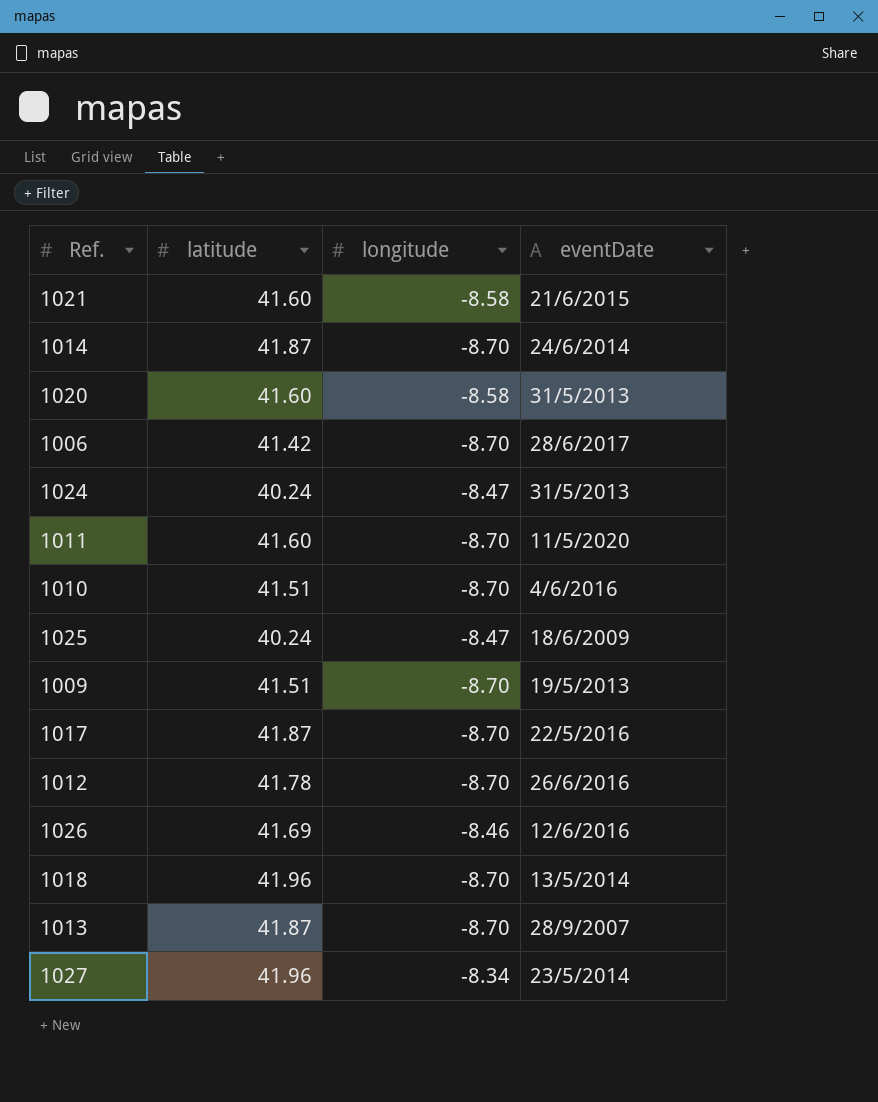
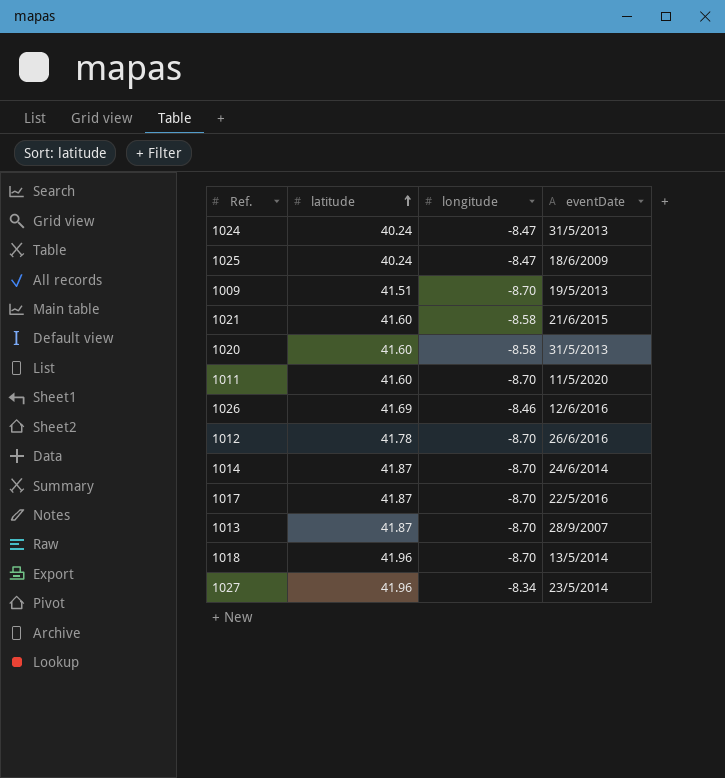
row order: none -> latitude ascending
row 1006: 41.42 | -8.70 | 28/6/2017 -> none
row 1010: 41.51 | -8.70 | 4/6/2016 -> none

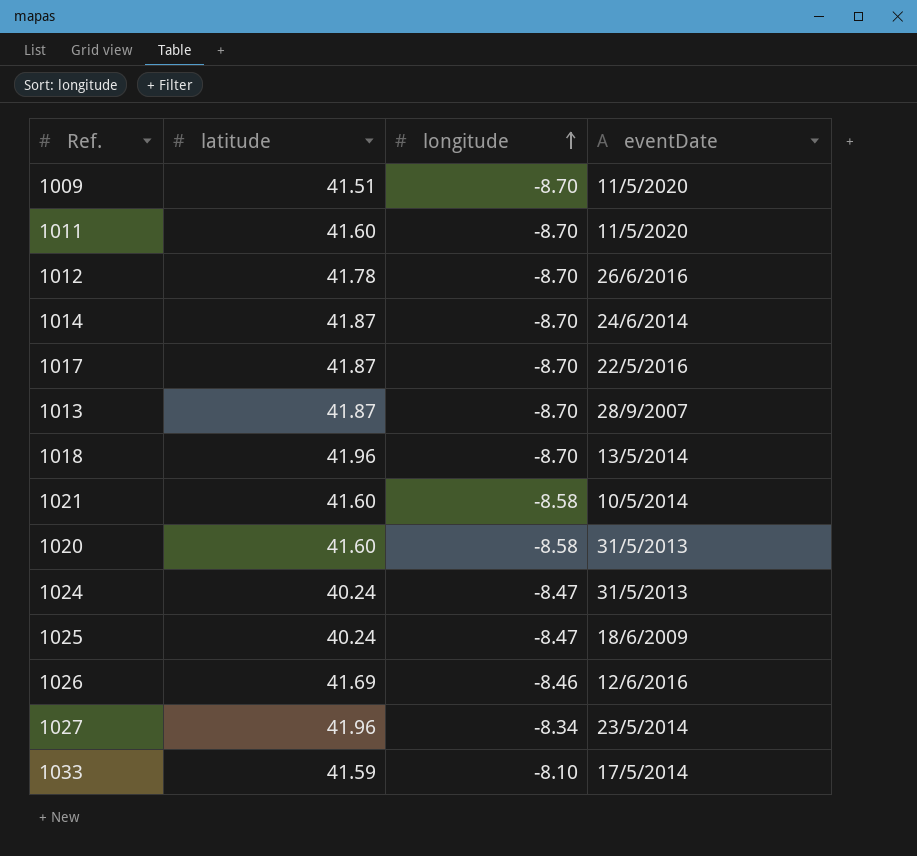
row order: latitude ascending -> longitude ascending
1009 | eventDate: 19/5/2013 -> 11/5/2020
1021 | eventDate: 21/6/2015 -> 10/5/2014
row 1033: none -> 41.59 | -8.10 | 17/5/2014

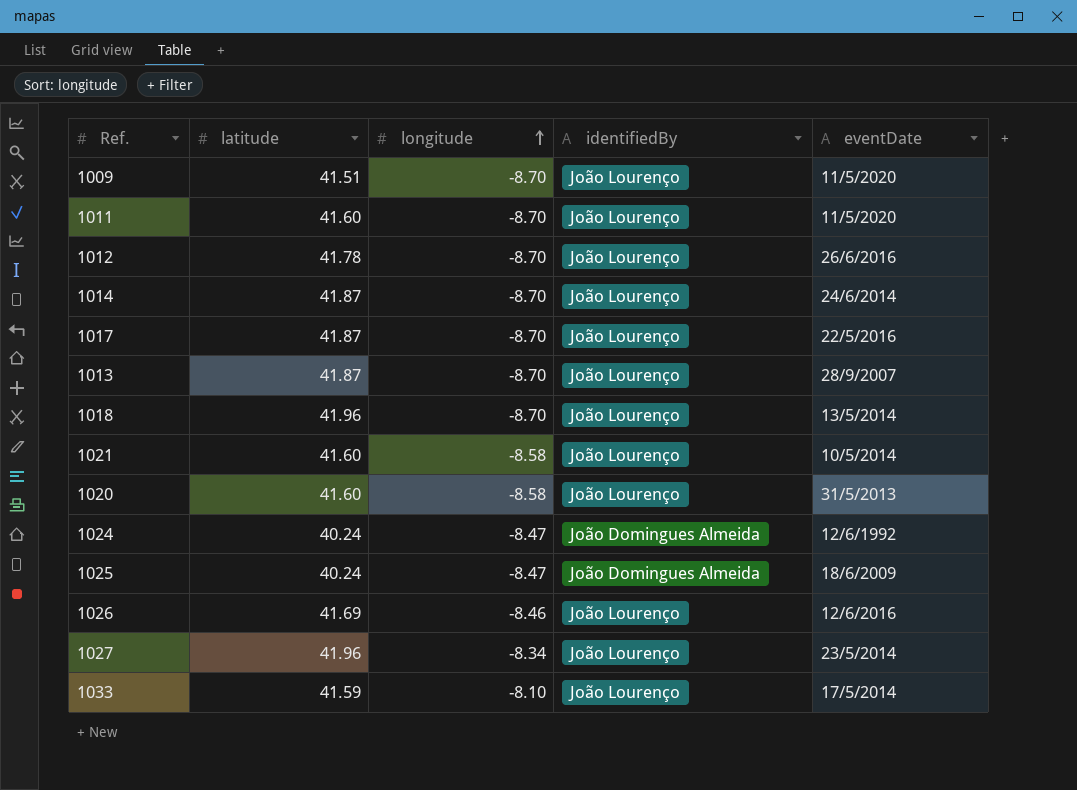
column identifiedBy | position: none -> 4
1024 | eventDate: 31/5/2013 -> 12/6/1992

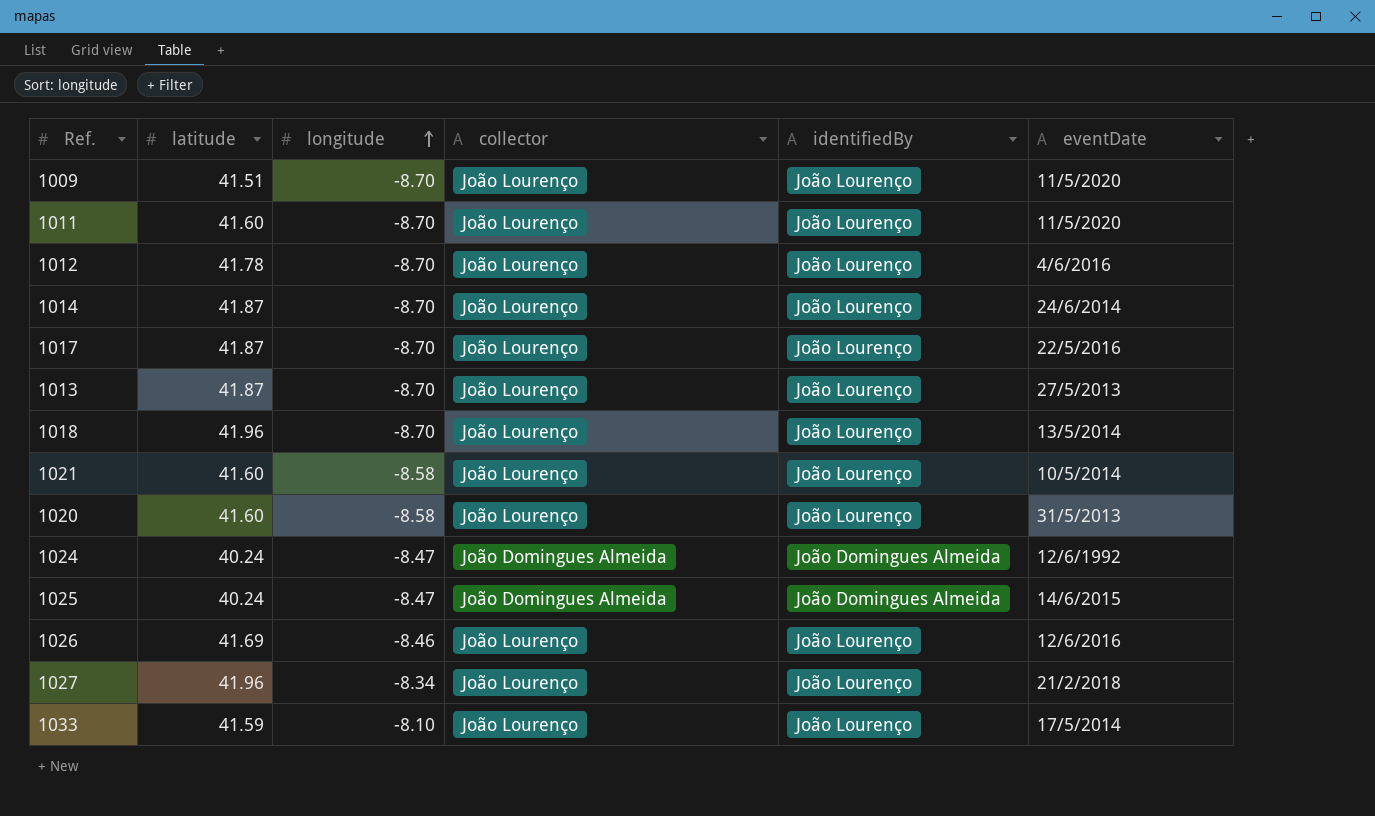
column collector | position: none -> 4
1012 | eventDate: 26/6/2016 -> 4/6/2016
1013 | eventDate: 28/9/2007 -> 27/5/2013
1025 | eventDate: 18/6/2009 -> 14/6/2015
1027 | eventDate: 23/5/2014 -> 21/2/2018

